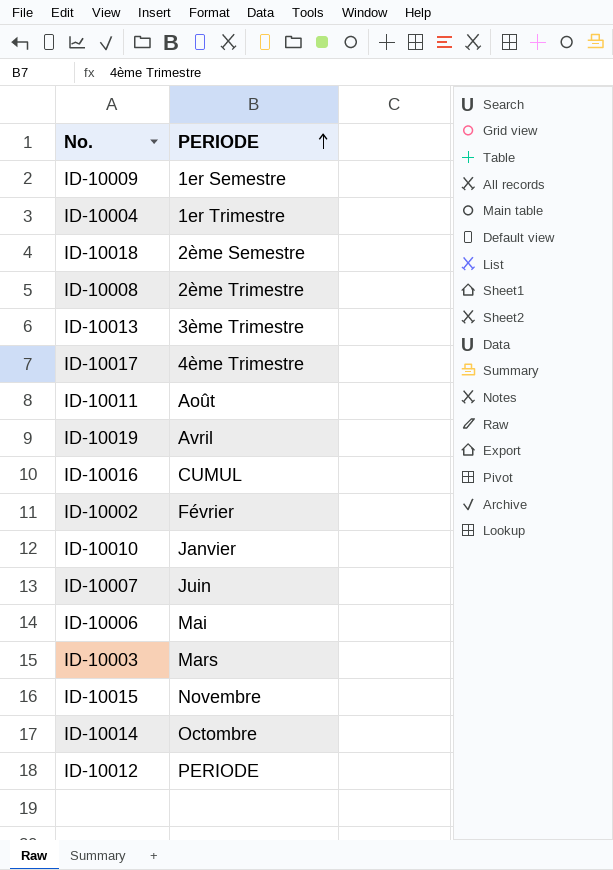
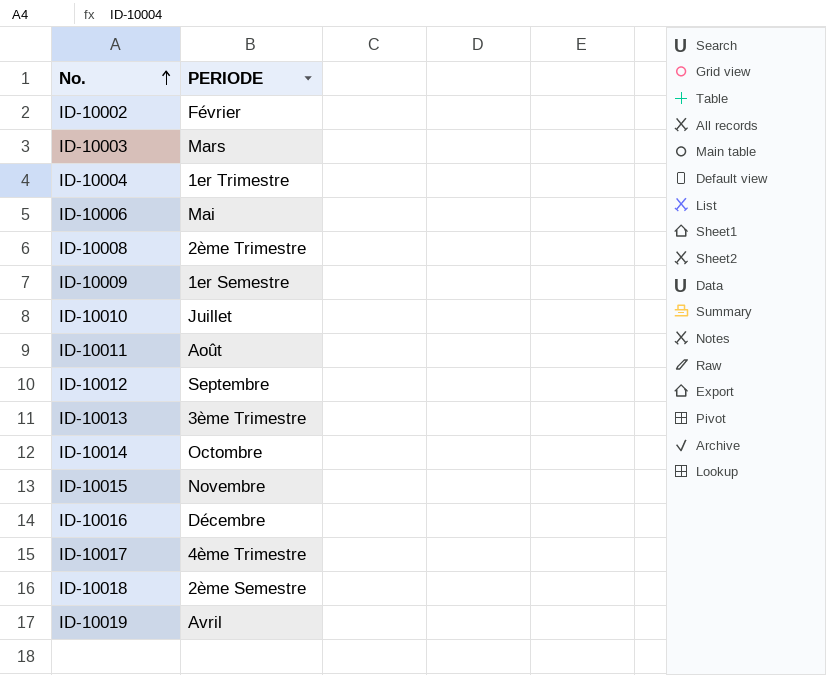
row order: PERIODE ascending -> No. ascending
row ID-10007: Juin -> none
ID-10010 | PERIODE: Janvier -> Juillet
ID-10012 | PERIODE: PERIODE -> Septembre
ID-10016 | PERIODE: CUMUL -> Décembre

